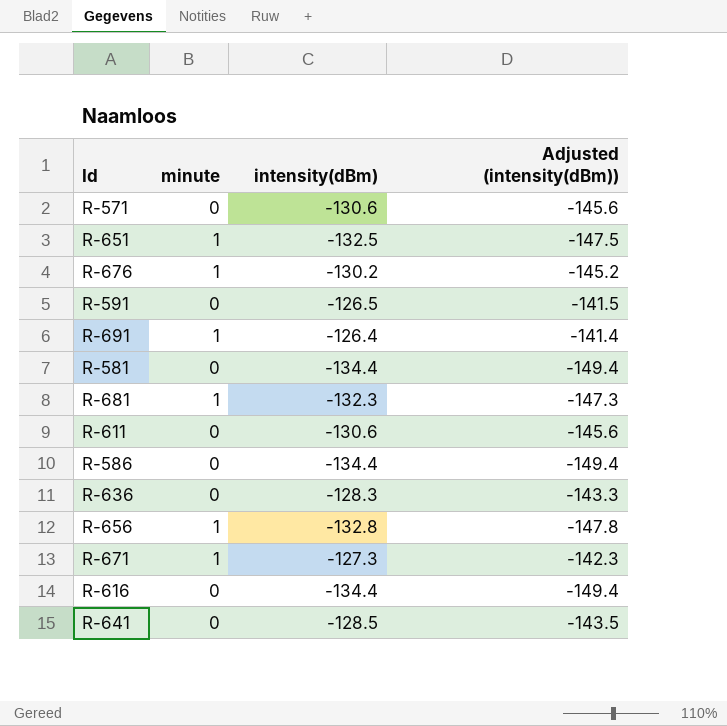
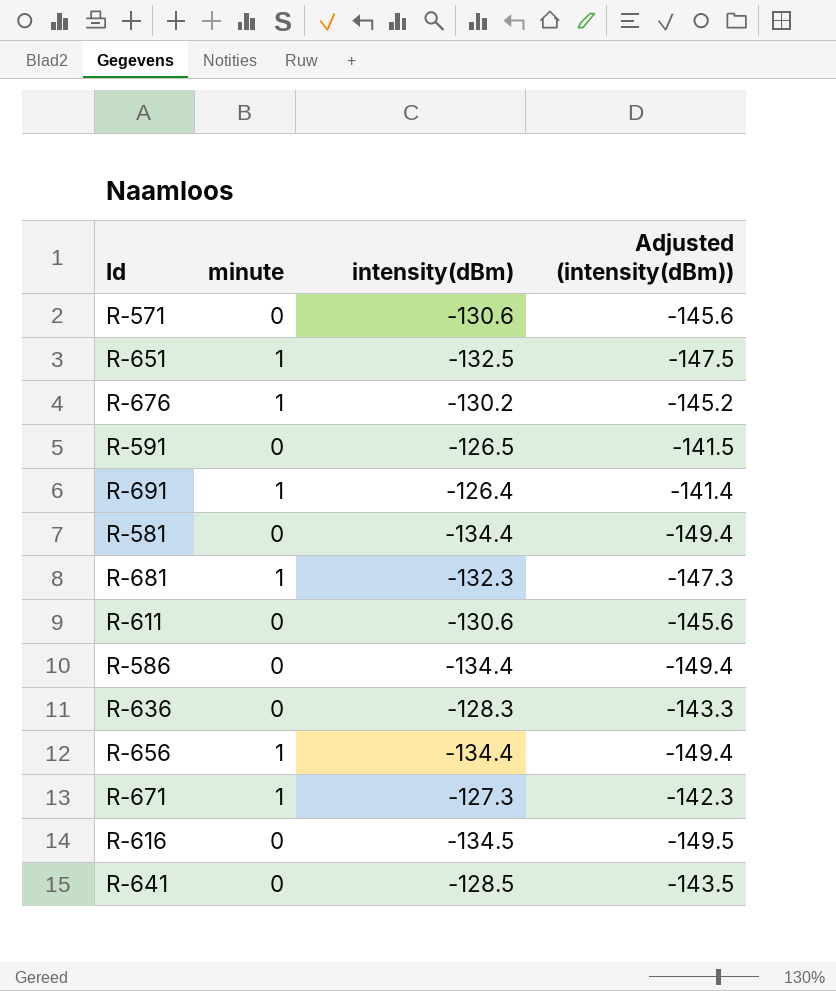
R-656 | intensity(dBm): -132.8 -> -134.4
R-656 | Adjusted (intensity(dBm)): -147.8 -> -149.4
R-616 | intensity(dBm): -134.4 -> -134.5
R-616 | Adjusted (intensity(dBm)): -149.4 -> -149.5

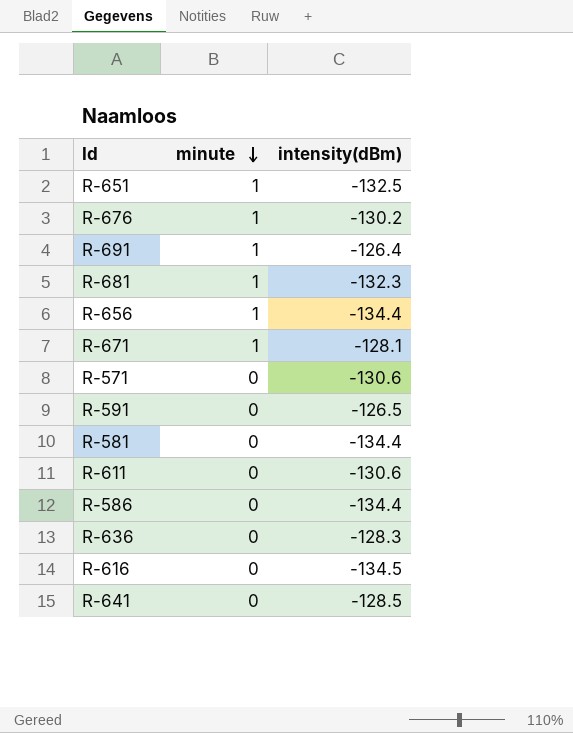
row order: none -> minute descending
column Adjusted (intensity(dBm)) | formula: [intensity(dBm)] - 15 -> none
R-671 | intensity(dBm): -127.3 -> -128.1

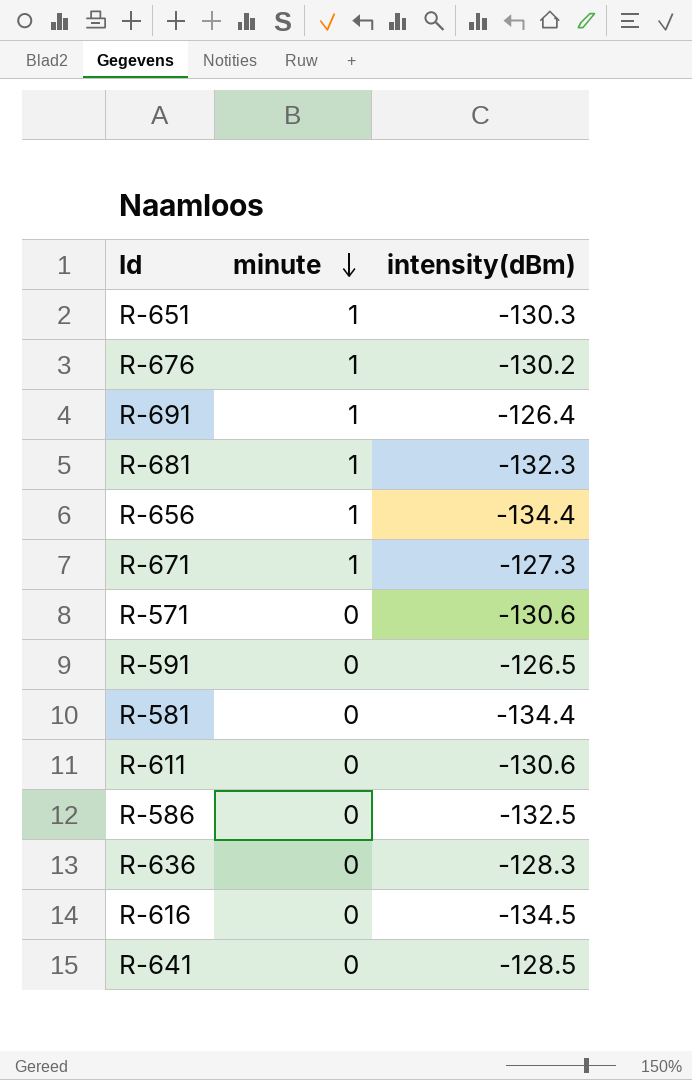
R-651 | intensity(dBm): -132.5 -> -130.3
R-671 | intensity(dBm): -128.1 -> -127.3
R-586 | intensity(dBm): -134.4 -> -132.5

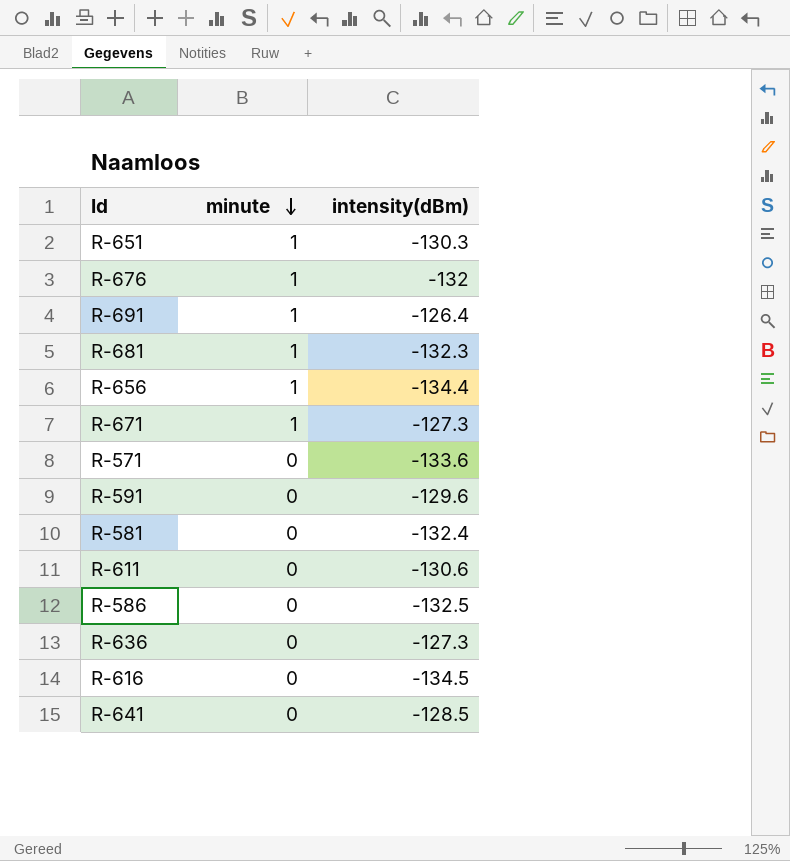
R-676 | intensity(dBm): -130.2 -> -132
R-571 | intensity(dBm): -130.6 -> -133.6
R-591 | intensity(dBm): -126.5 -> -129.6
R-581 | intensity(dBm): -134.4 -> -132.4
R-636 | intensity(dBm): -128.3 -> -127.3

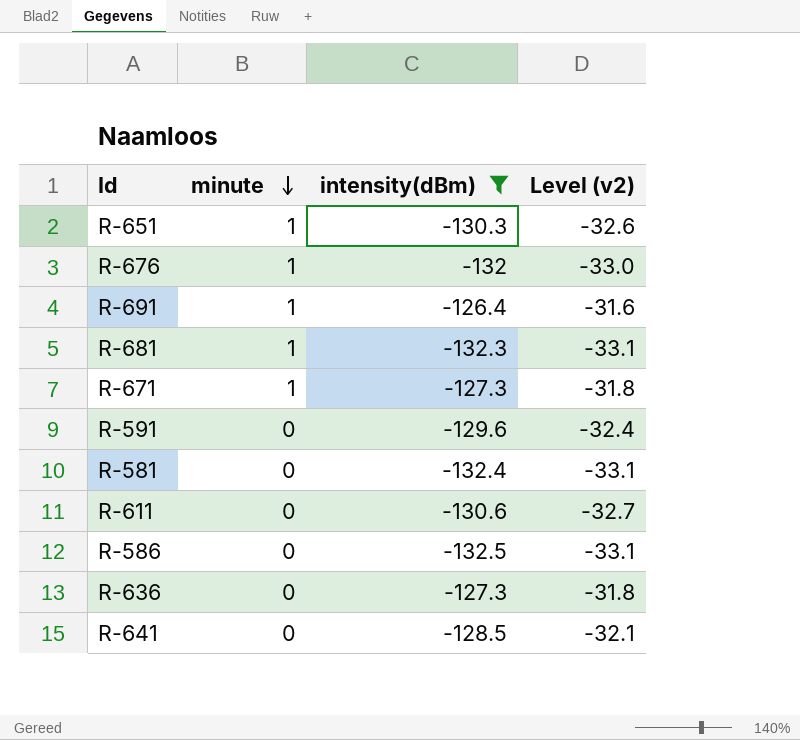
filter: none -> intensity(dBm) >= -132.5
column Level (v2) | formula: none -> [intensity(dBm)] * 0.25

